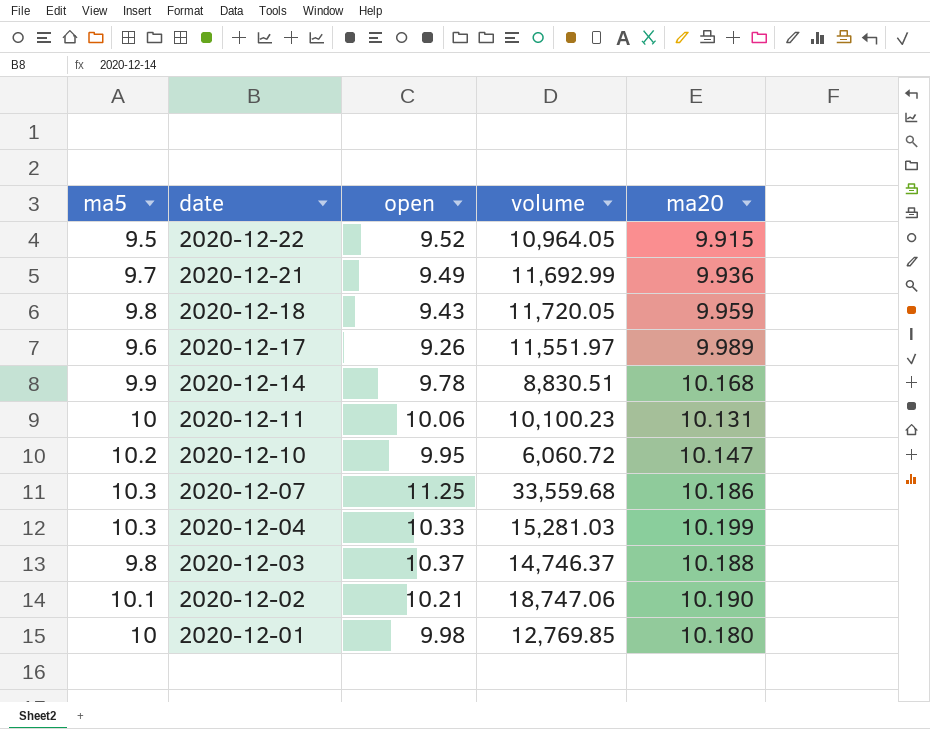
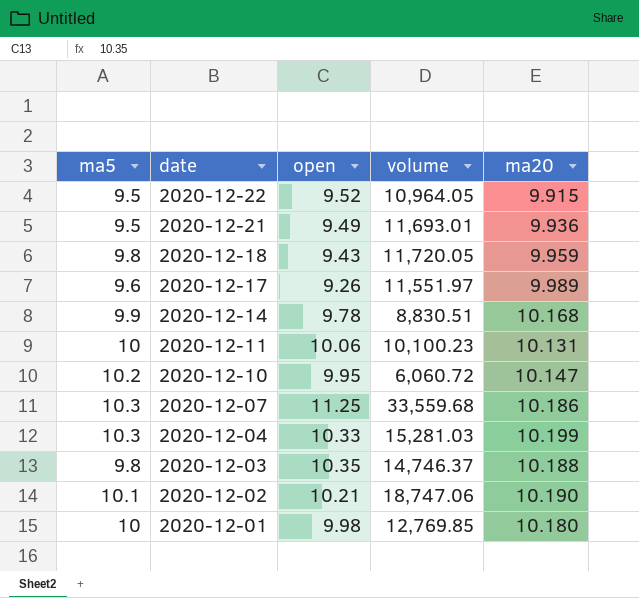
2020-12-21 | ma5: 9.7 -> 9.5
2020-12-21 | volume: 11,692.99 -> 11,693.01
2020-12-03 | open: 10.37 -> 10.35

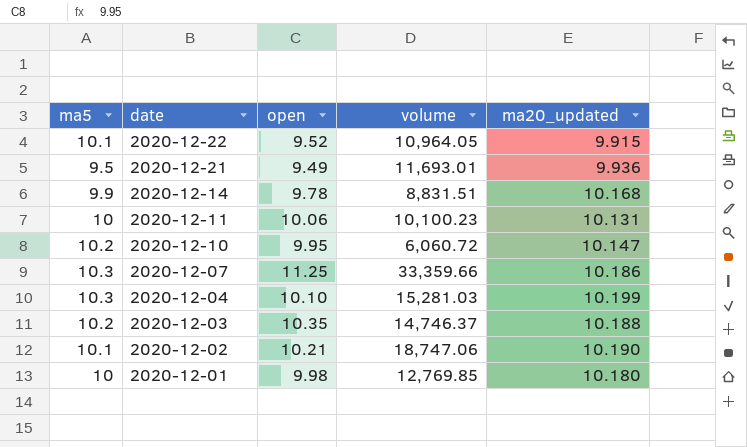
column name: ma20 -> ma20_updated
row 2020-12-18: 9.8 | 9.43 | 11,720.05 | 9.959 -> none
row 2020-12-17: 9.6 | 9.26 | 11,551.97 | 9.989 -> none
2020-12-22 | ma5: 9.5 -> 10.1
2020-12-14 | volume: 8,830.51 -> 8,831.51
2020-12-07 | volume: 33,559.68 -> 33,359.66
2020-12-04 | open: 10.33 -> 10.10
2020-12-03 | ma5: 9.8 -> 10.2

